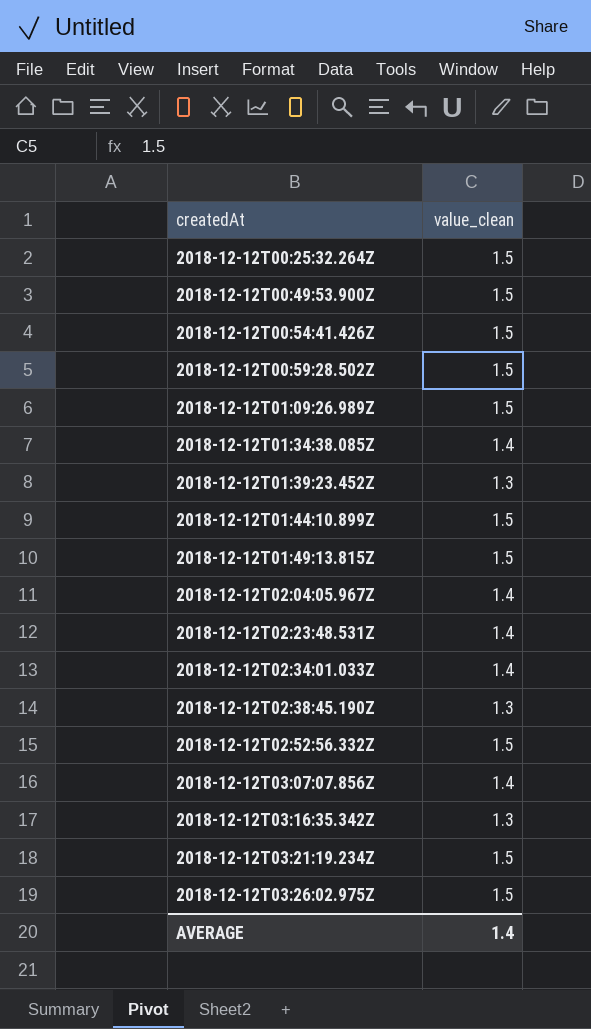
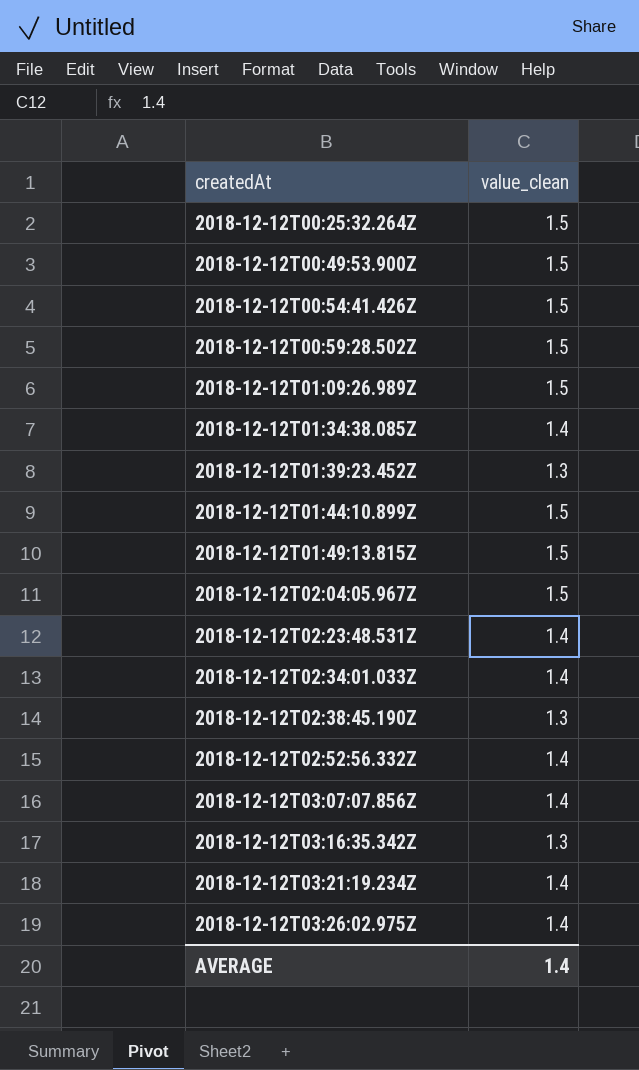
2018-12-12T02:04:05.967Z | value_clean: 1.4 -> 1.5
2018-12-12T02:52:56.332Z | value_clean: 1.5 -> 1.4
2018-12-12T03:21:19.234Z | value_clean: 1.5 -> 1.4
2018-12-12T03:26:02.975Z | value_clean: 1.5 -> 1.4

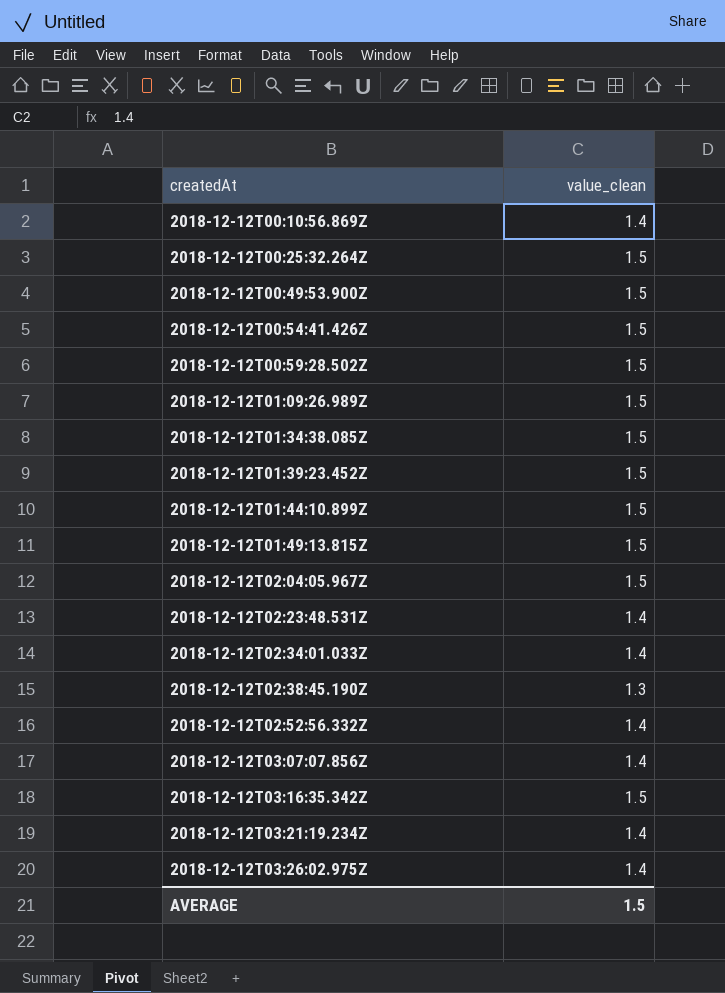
row 2018-12-12T00:10:56.869Z: none -> 1.4
2018-12-12T01:34:38.085Z | value_clean: 1.4 -> 1.5
2018-12-12T01:39:23.452Z | value_clean: 1.3 -> 1.5
2018-12-12T03:16:35.342Z | value_clean: 1.3 -> 1.5
AVERAGE | value_clean: 1.4 -> 1.5

